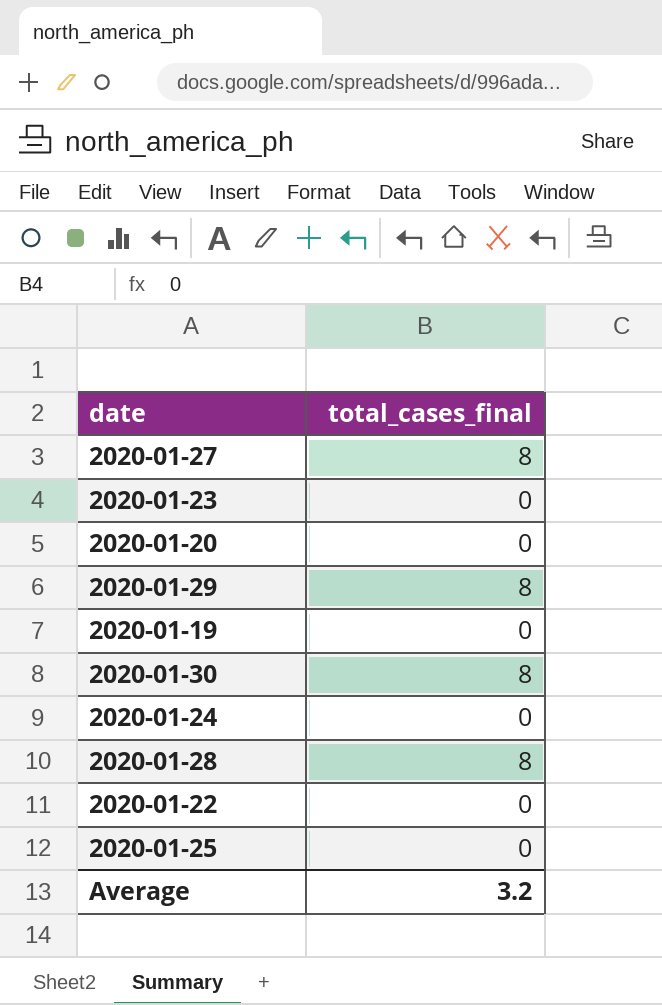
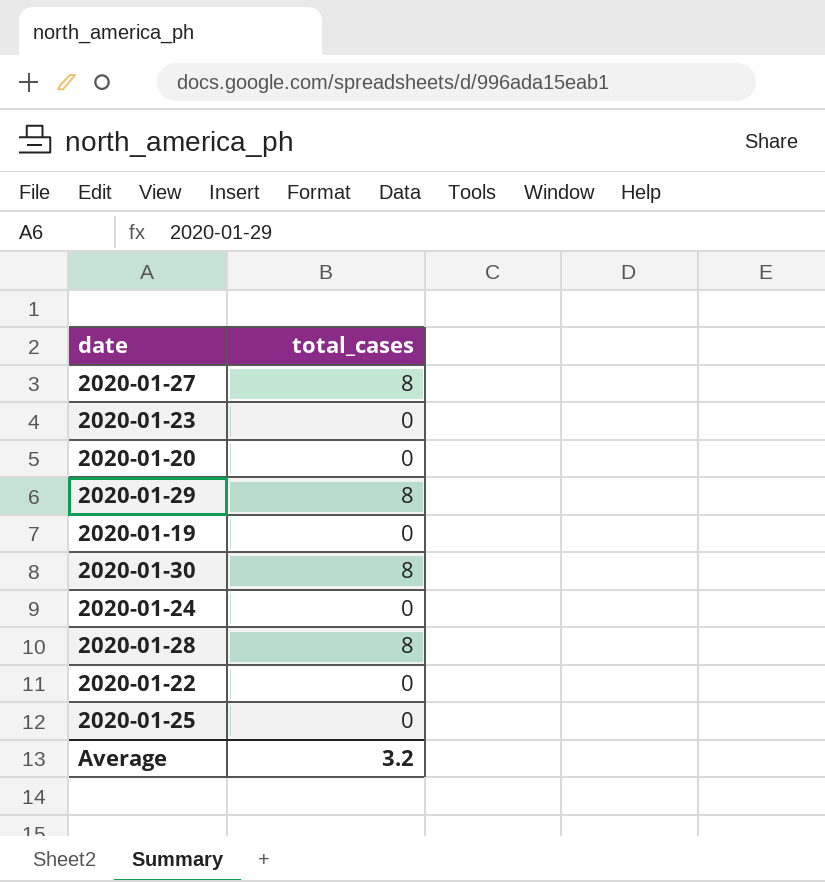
column name: total_cases_final -> total_cases

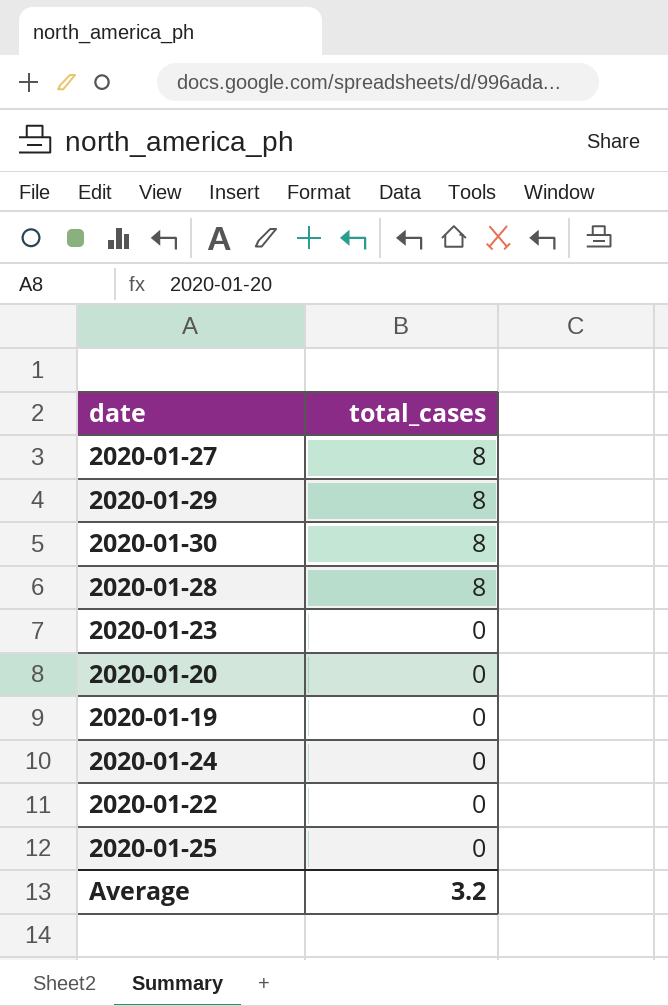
row order: none -> total_cases descending

